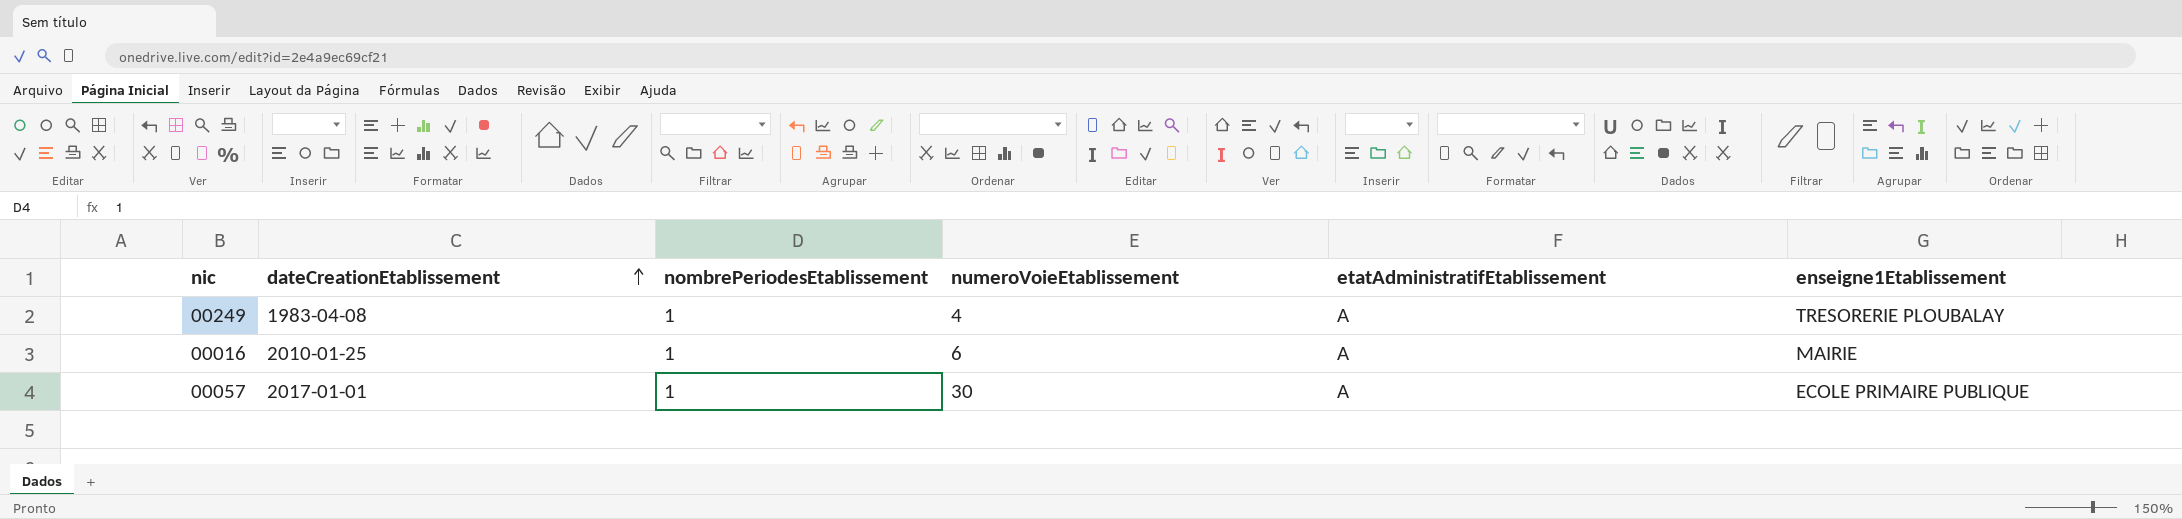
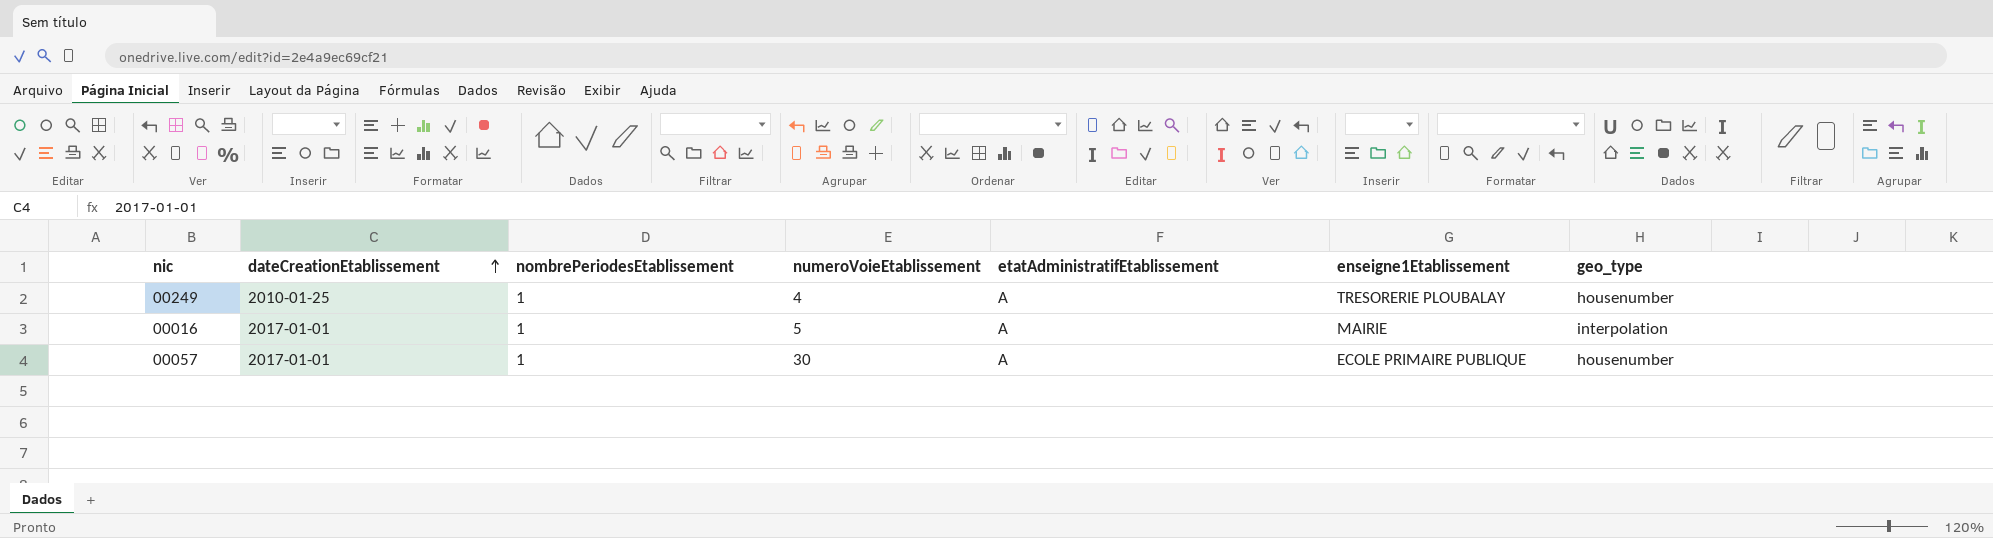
column geo_type | position: none -> 7
00249 | dateCreationEtablissement: 1983-04-08 -> 2010-01-25
00016 | dateCreationEtablissement: 2010-01-25 -> 2017-01-01
00016 | numeroVoieEtablissement: 6 -> 5

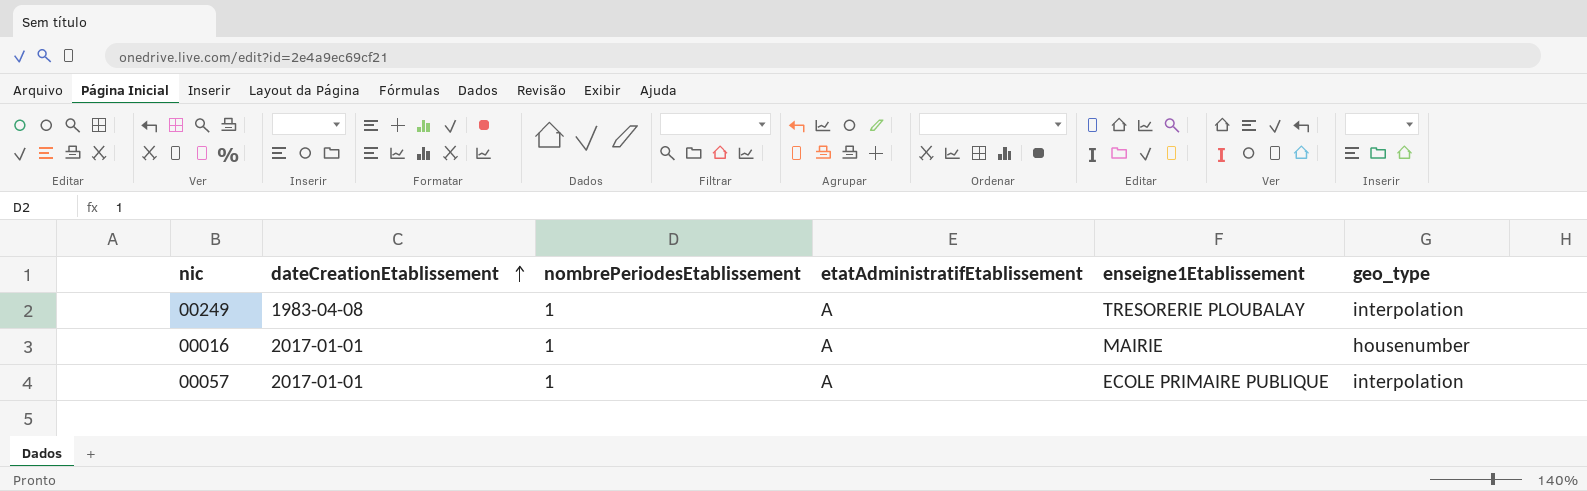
column numeroVoieEtablissement | position: 4 -> none
00249 | dateCreationEtablissement: 2010-01-25 -> 1983-04-08
00249 | geo_type: housenumber -> interpolation
00016 | geo_type: interpolation -> housenumber
00057 | geo_type: housenumber -> interpolation

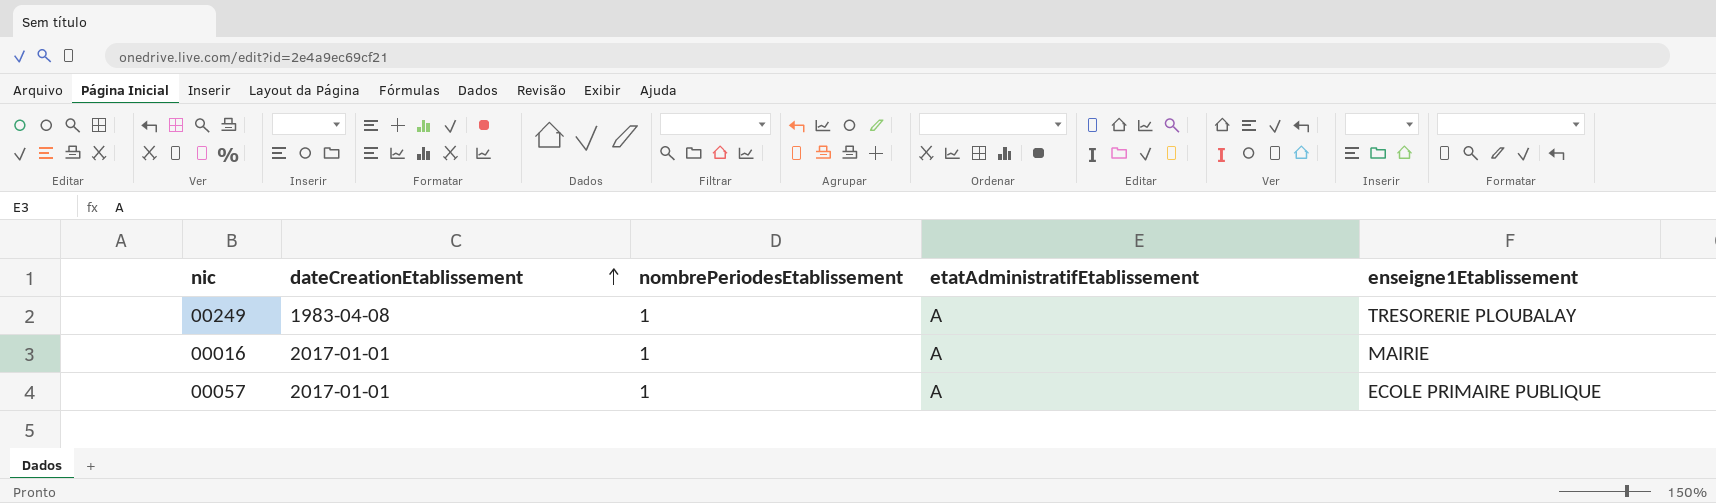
column geo_type | position: 6 -> none

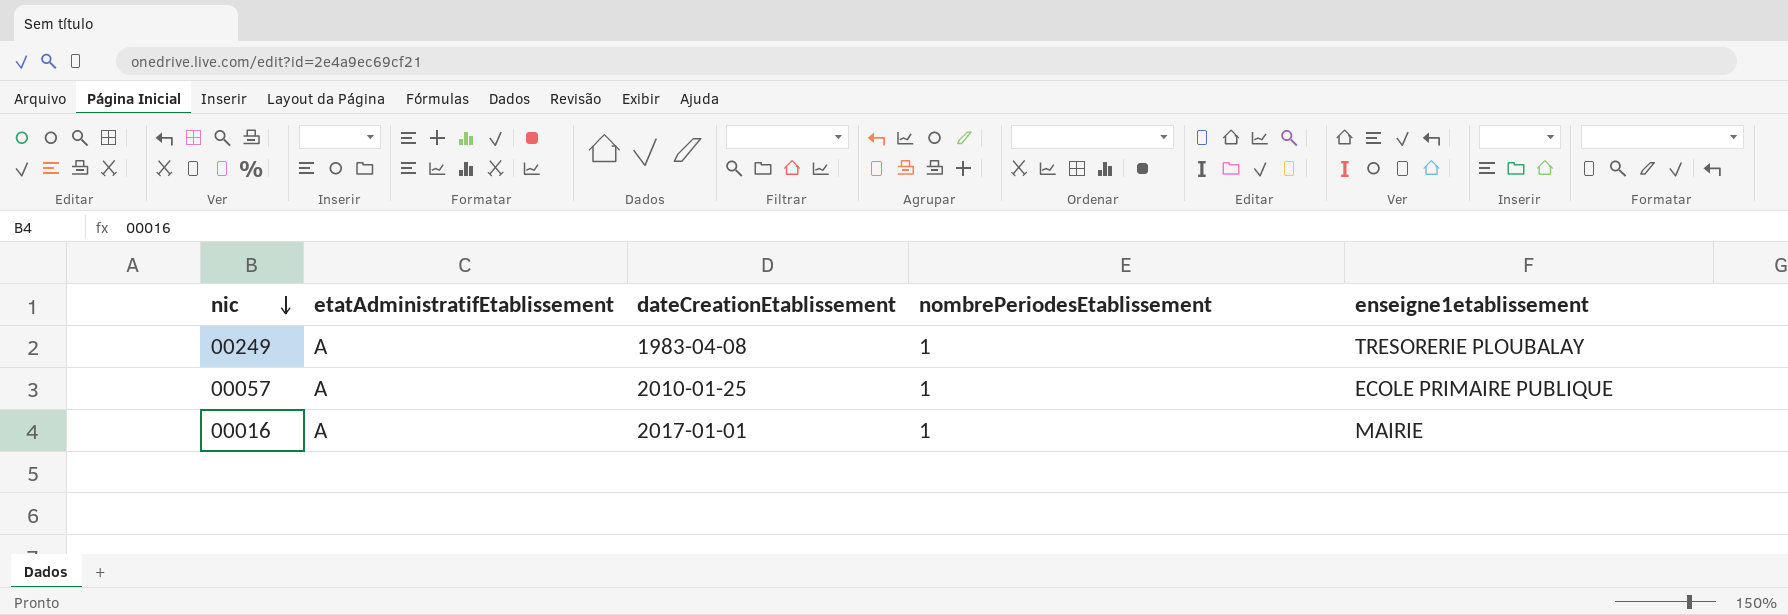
row order: dateCreationEtablissement ascending -> nic descending
column etatAdministratifEtablissement | position: 4 -> 2
column name: enseigne1Etablissement -> enseigne1etablissement
00057 | dateCreationEtablissement: 2017-01-01 -> 2010-01-25

